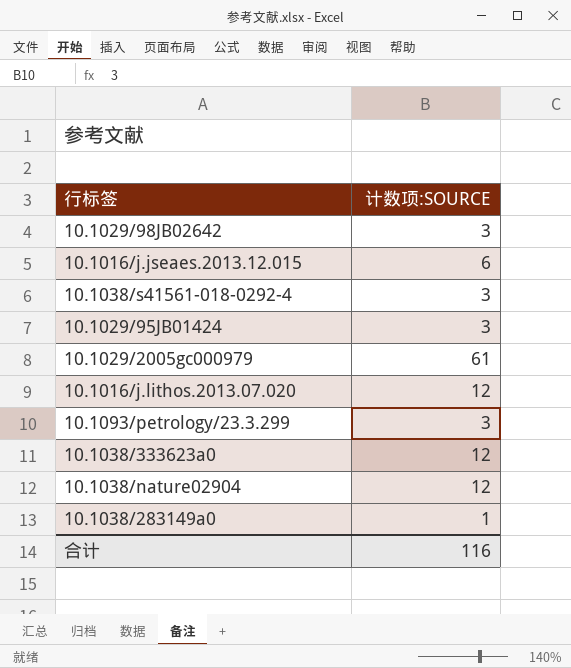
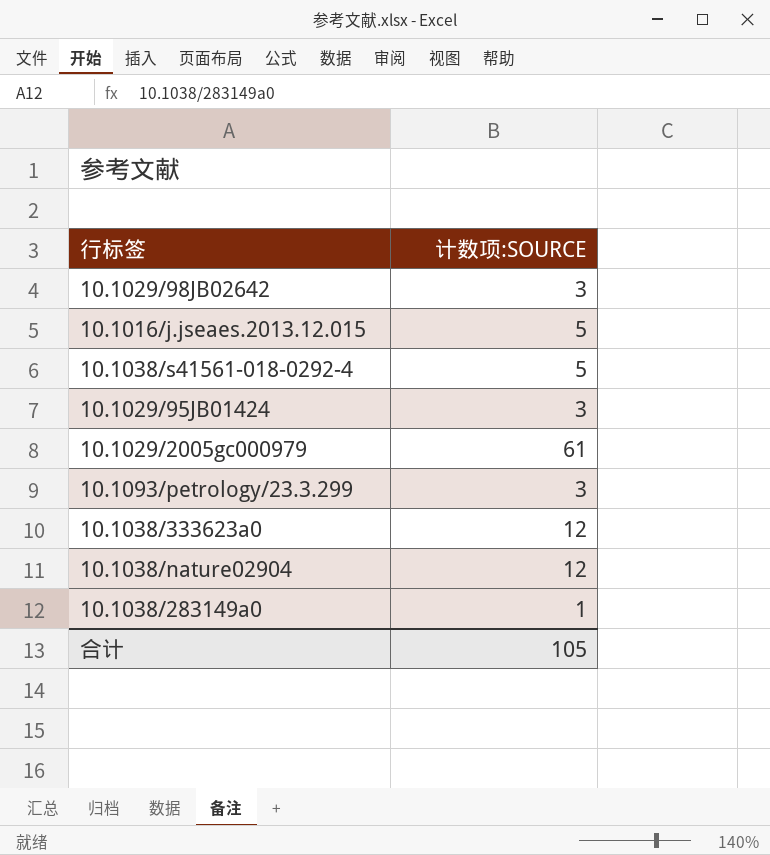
row 10.1016/j.lithos.2013.07.020: 12 -> none
10.1016/j.jseaes.2013.12.015 | 计数项:SOURCE: 6 -> 5
10.1038/s41561-018-0292-4 | 计数项:SOURCE: 3 -> 5
合计 | 计数项:SOURCE: 116 -> 105

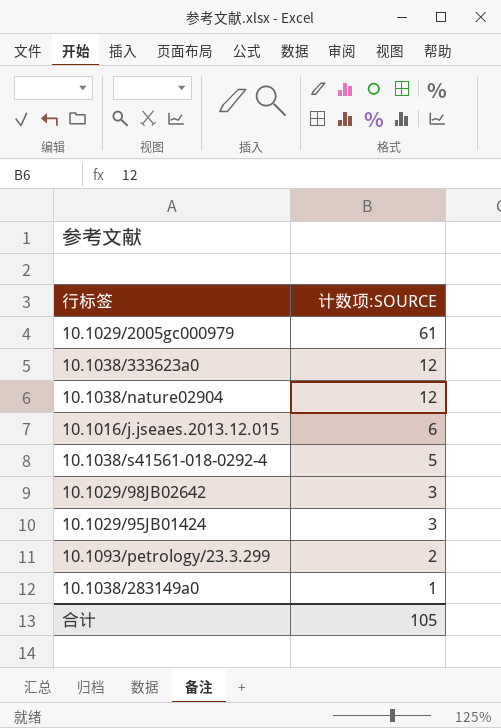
row order: none -> 计数项:SOURCE descending
10.1016/j.jseaes.2013.12.015 | 计数项:SOURCE: 5 -> 6
10.1093/petrology/23.3.299 | 计数项:SOURCE: 3 -> 2

